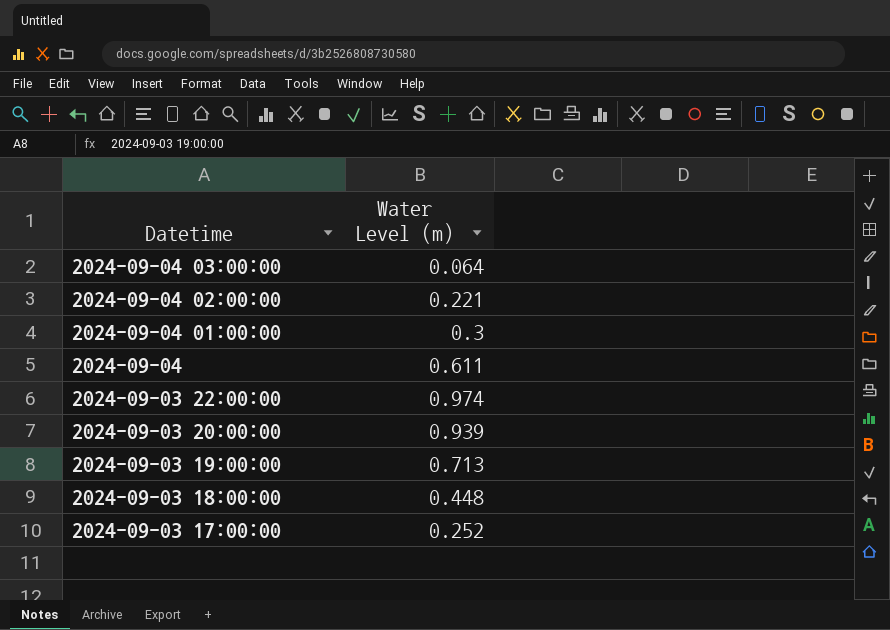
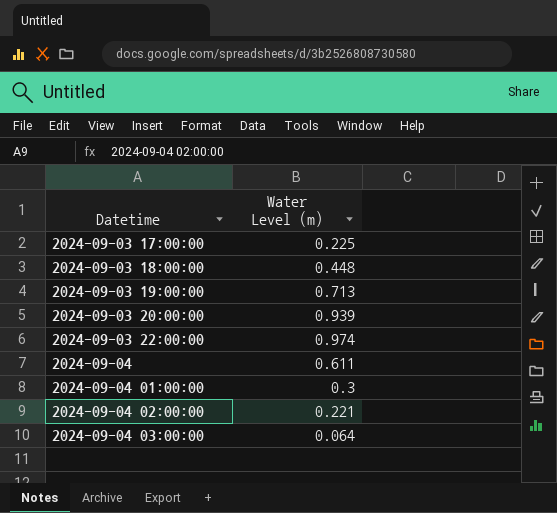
row order: Datetime descending -> Datetime ascending
2024-09-03 17:00:00 | Water Level (m): 0.252 -> 0.225

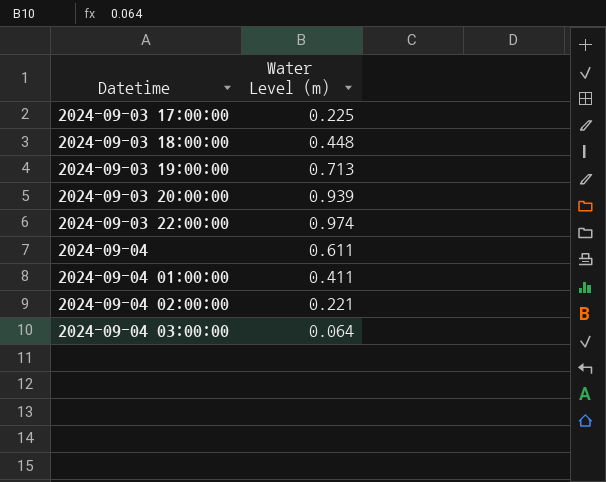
2024-09-04 01:00:00 | Water Level (m): 0.3 -> 0.411

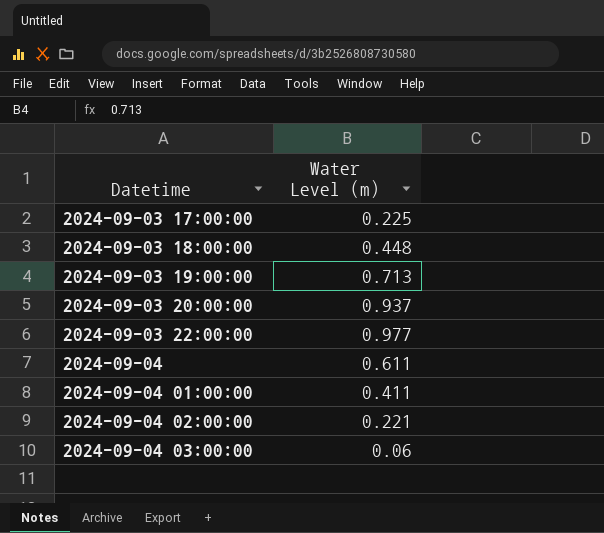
2024-09-03 20:00:00 | Water Level (m): 0.939 -> 0.937
2024-09-03 22:00:00 | Water Level (m): 0.974 -> 0.977
2024-09-04 03:00:00 | Water Level (m): 0.064 -> 0.06

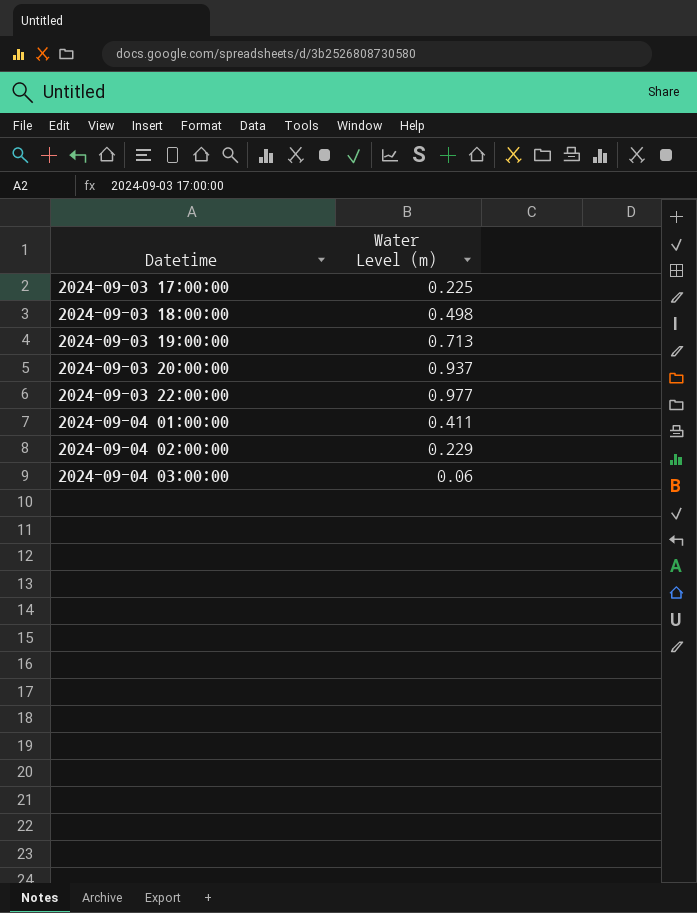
row 2024-09-04: 0.611 -> none
2024-09-03 18:00:00 | Water Level (m): 0.448 -> 0.498
2024-09-04 02:00:00 | Water Level (m): 0.221 -> 0.229

